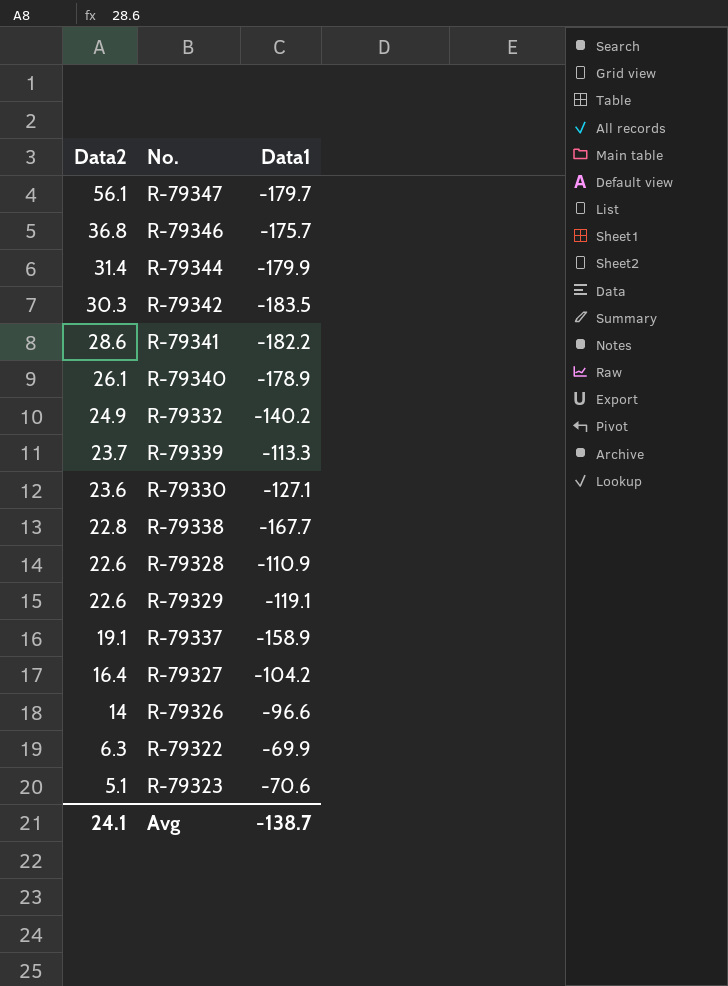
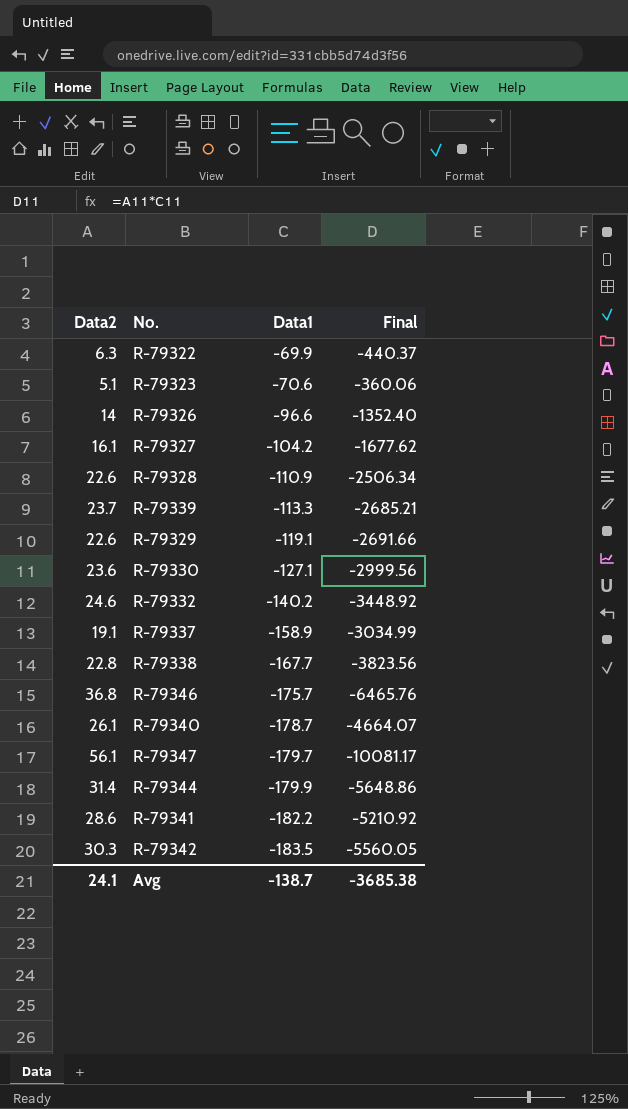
row order: Data2 descending -> Data1 descending
column Final | formula: none -> [Data2] * [Data1]
R-79327 | Data2: 16.4 -> 16.1
R-79332 | Data2: 24.9 -> 24.6
R-79340 | Data1: -178.9 -> -178.7

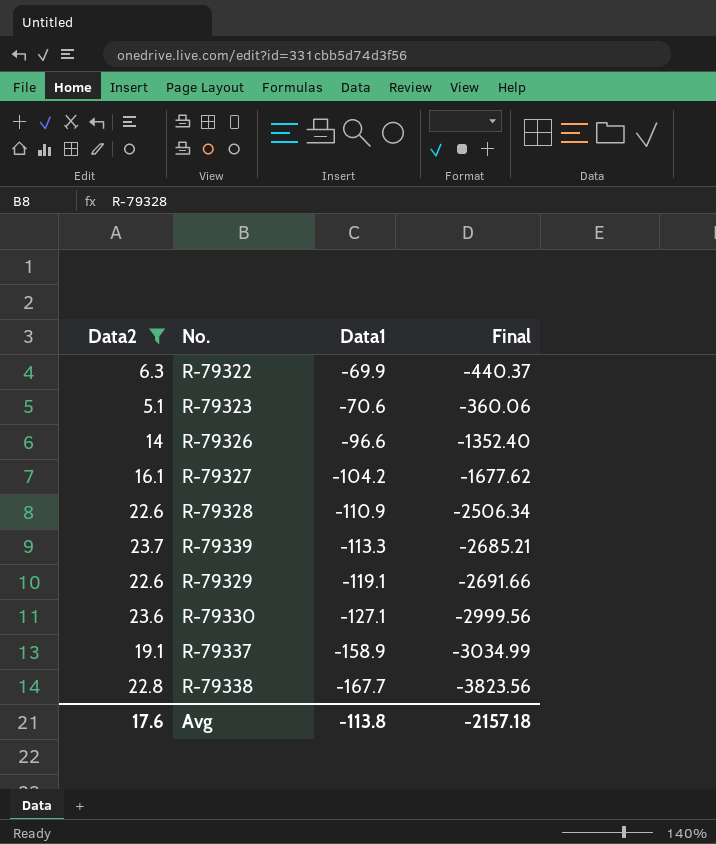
filter: none -> Data2 <= 23.7
Avg | Data2: 24.1 -> 17.6
Avg | Data1: -138.7 -> -113.8
Avg | Final: -3685.38 -> -2157.18

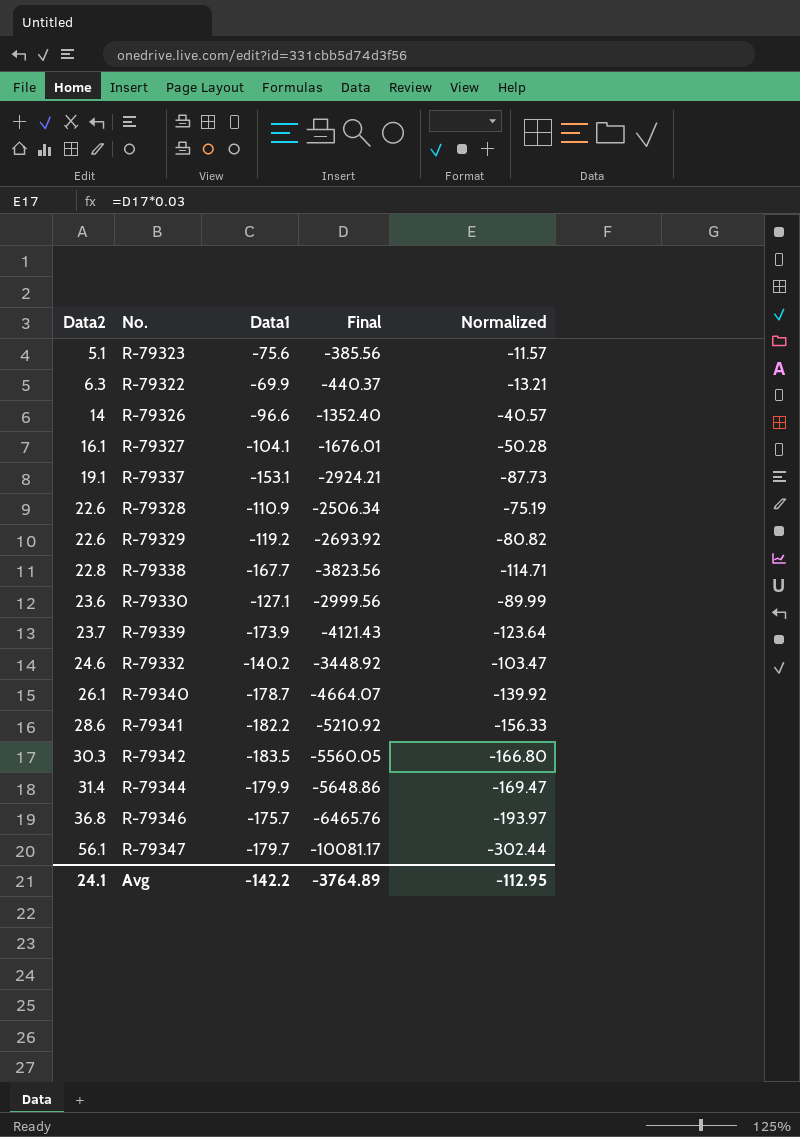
filter: Data2 <= 23.7 -> none
row order: Data1 descending -> Data2 ascending
column Normalized | formula: none -> [Final] * 0.03
R-79323 | Data1: -70.6 -> -75.6
R-79323 | Final: -360.06 -> -385.56
R-79327 | Data1: -104.2 -> -104.1
R-79327 | Final: -1677.62 -> -1676.01
R-79337 | Data1: -158.9 -> -153.1
R-79337 | Final: -3034.99 -> -2924.21
R-79329 | Data1: -119.1 -> -119.2
R-79329 | Final: -2691.66 -> -2693.92
R-79339 | Data1: -113.3 -> -173.9
R-79339 | Final: -2685.21 -> -4121.43
Avg | Data2: 17.6 -> 24.1
Avg | Data1: -113.8 -> -142.2
Avg | Final: -2157.18 -> -3764.89

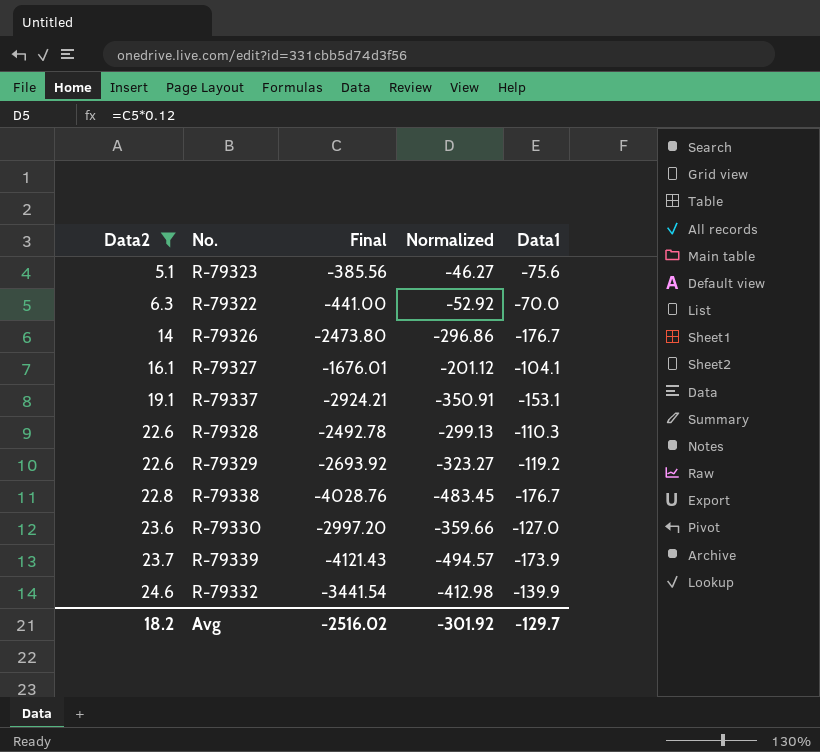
filter: none -> Data2 <= 24.6
column Normalized | formula: [Final] * 0.03 -> [Final] * 0.12
column Data1 | position: 3 -> 5
R-79322 | Final: -440.37 -> -441.00
R-79322 | Data1: -69.9 -> -70.0
R-79326 | Final: -1352.40 -> -2473.80
R-79326 | Data1: -96.6 -> -176.7
R-79328 | Final: -2506.34 -> -2492.78
R-79328 | Data1: -110.9 -> -110.3
R-79338 | Final: -3823.56 -> -4028.76
R-79338 | Data1: -167.7 -> -176.7
R-79330 | Final: -2999.56 -> -2997.20
R-79330 | Data1: -127.1 -> -127.0
R-79332 | Final: -3448.92 -> -3441.54
R-79332 | Data1: -140.2 -> -139.9
Avg | Data2: 24.1 -> 18.2
Avg | Final: -3764.89 -> -2516.02
Avg | Normalized: -112.95 -> -301.92
Avg | Data1: -142.2 -> -129.7

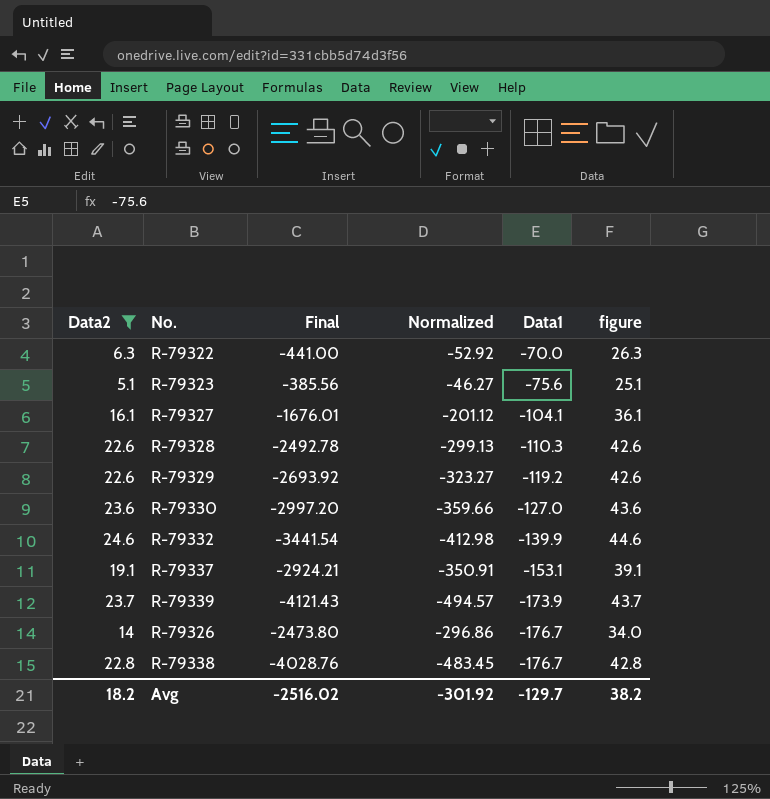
row order: Data2 ascending -> Data1 descending
column figure | formula: none -> [Data2] + 20

